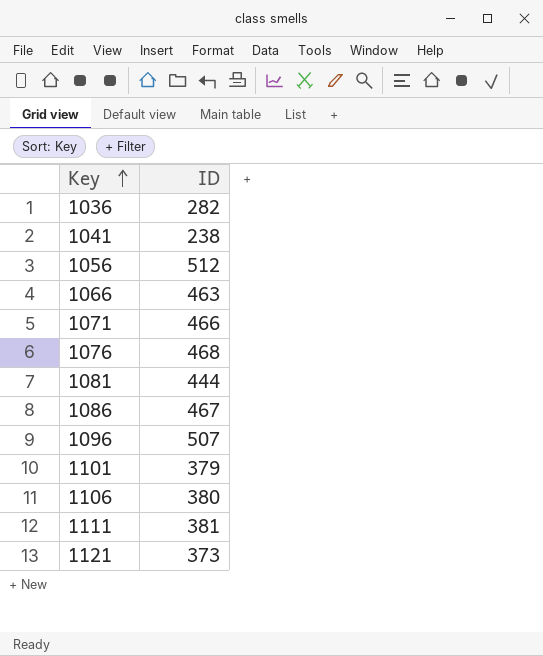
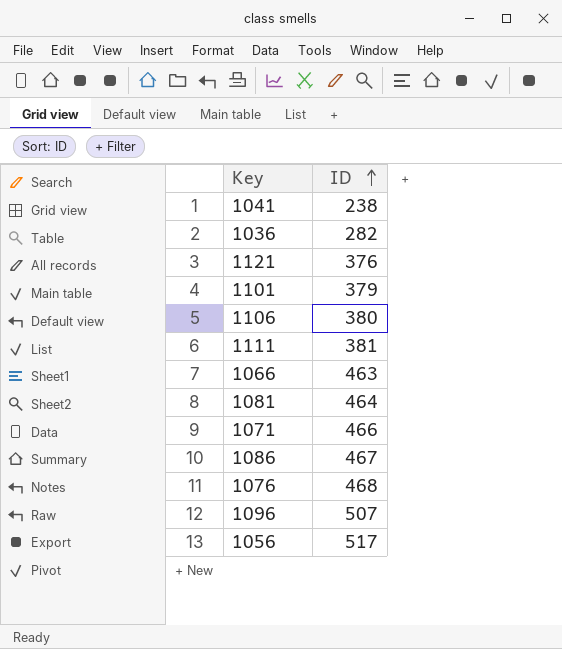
row order: Key ascending -> ID ascending
1121 | ID: 373 -> 376
1081 | ID: 444 -> 464
1056 | ID: 512 -> 517

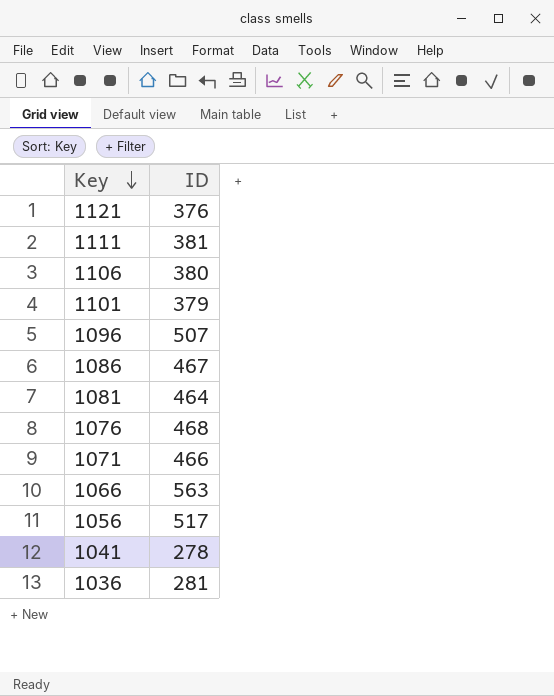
row order: ID ascending -> Key descending
1066 | ID: 463 -> 563
1041 | ID: 238 -> 278
1036 | ID: 282 -> 281

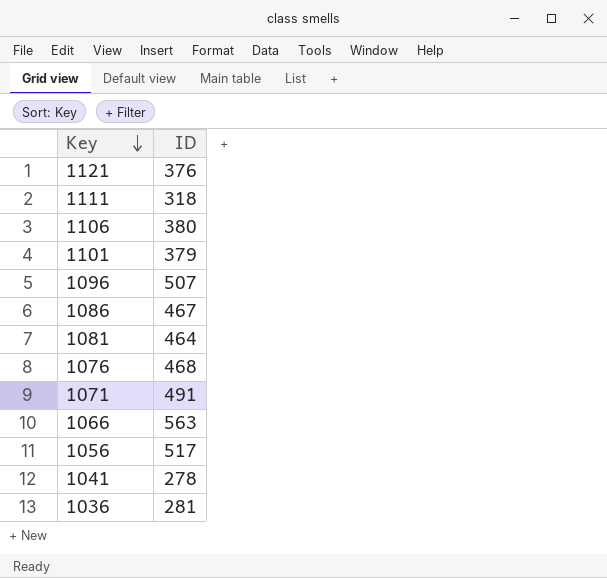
1111 | ID: 381 -> 318
1071 | ID: 466 -> 491

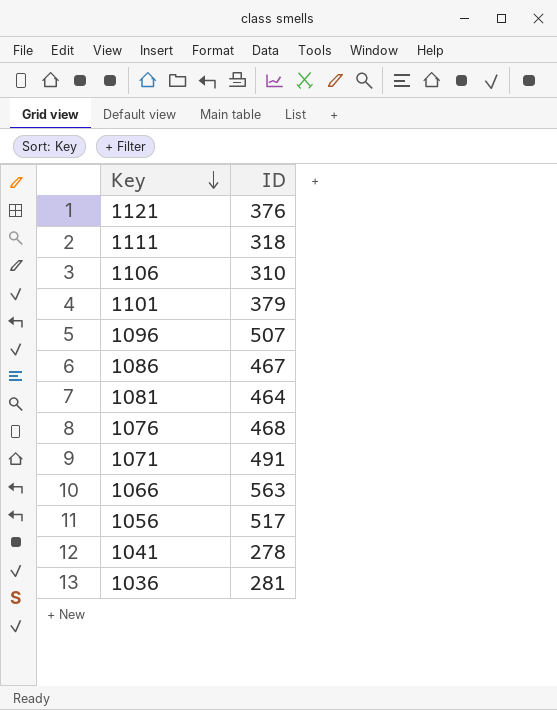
1106 | ID: 380 -> 310

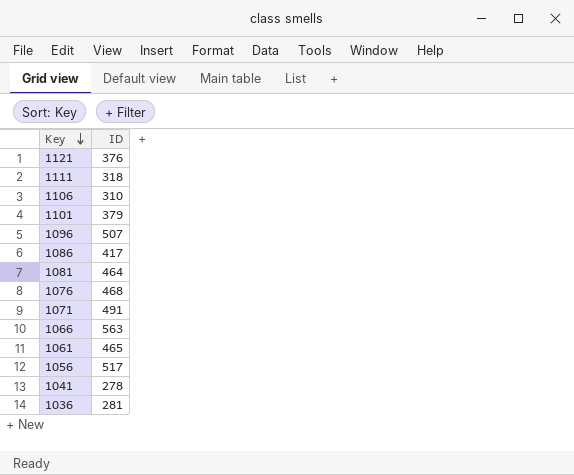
1086 | ID: 467 -> 417
row 1061: none -> 465

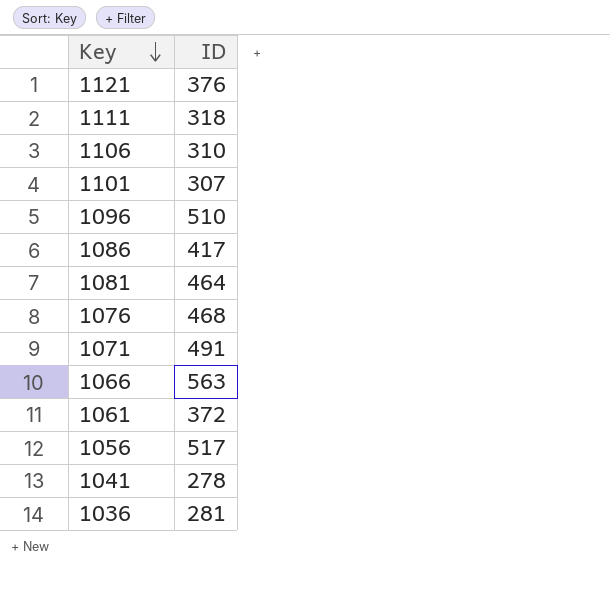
1101 | ID: 379 -> 307
1096 | ID: 507 -> 510
1061 | ID: 465 -> 372

